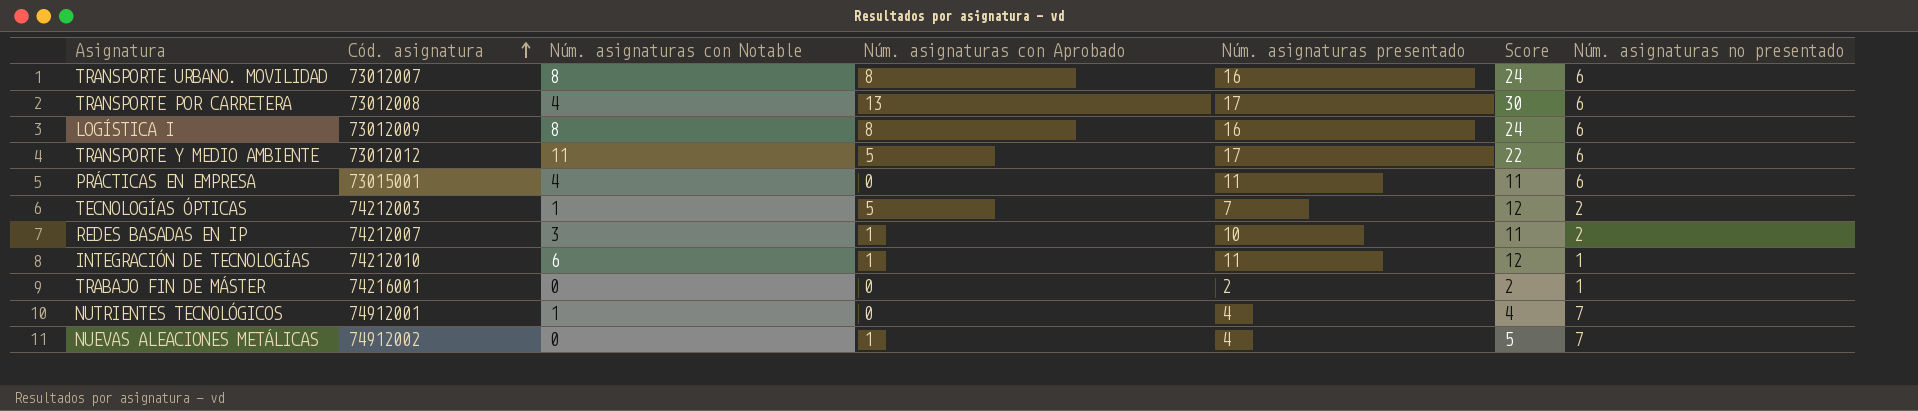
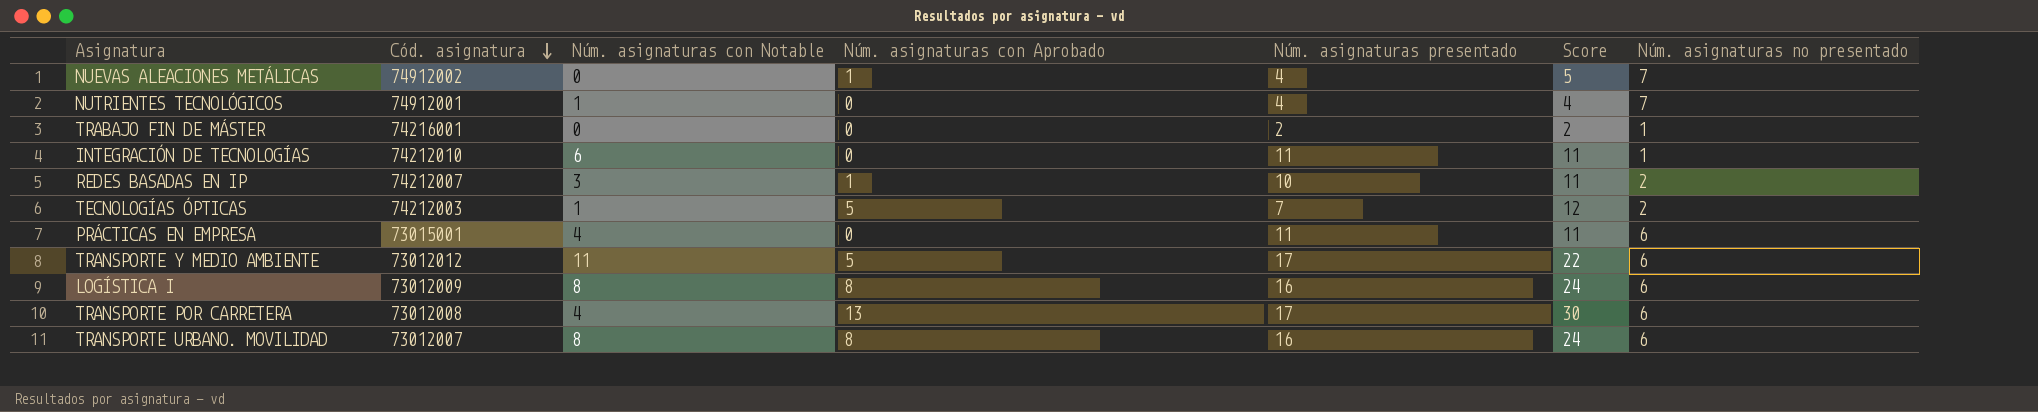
row order: Cód. asignatura ascending -> Cód. asignatura descending
INTEGRACIÓN DE TECNOLOGÍAS | Núm. asignaturas con Aprobado: 1 -> 0
INTEGRACIÓN DE TECNOLOGÍAS | Score: 12 -> 11

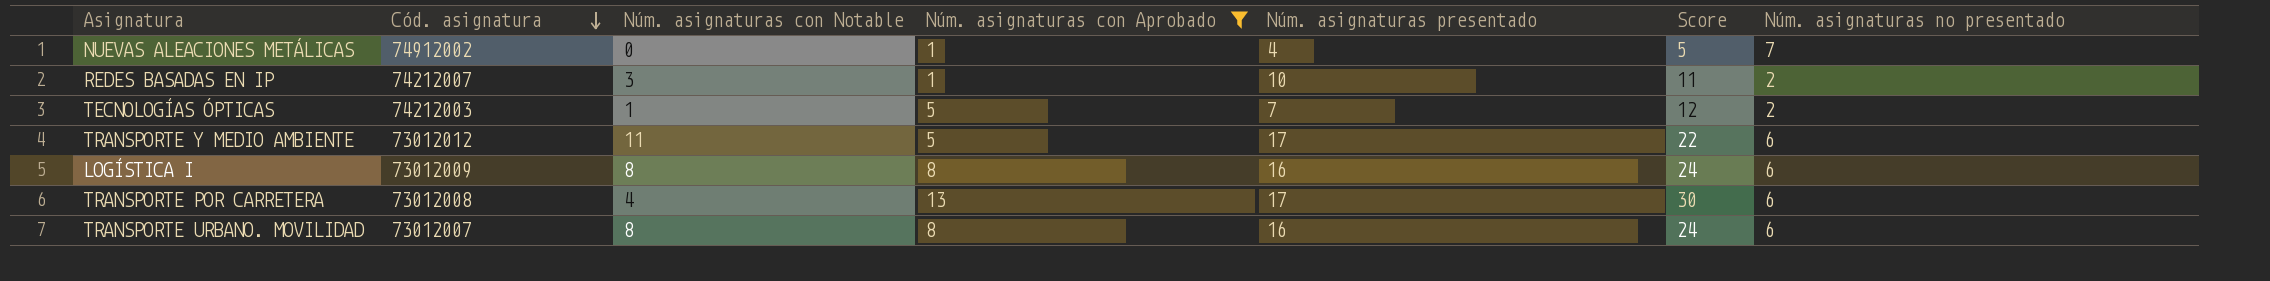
filter: none -> Núm. asignaturas con Aprobado != 0

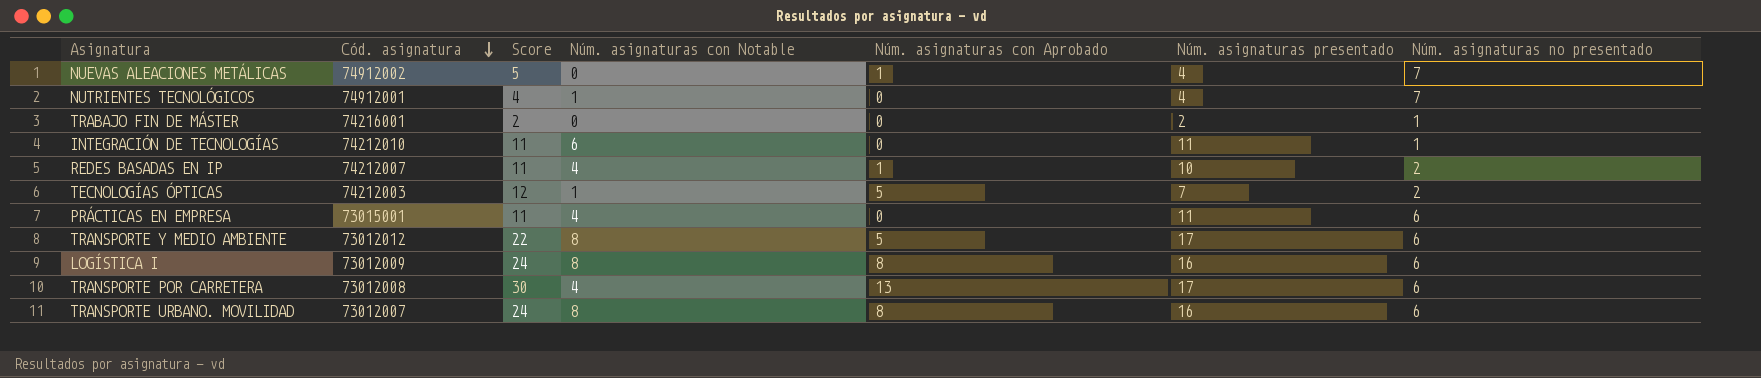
filter: Núm. asignaturas con Aprobado != 0 -> none
column Score | position: 6 -> 3
REDES BASADAS EN IP | Núm. asignaturas con Notable: 3 -> 4
TRANSPORTE Y MEDIO AMBIENTE | Núm. asignaturas con Notable: 11 -> 8

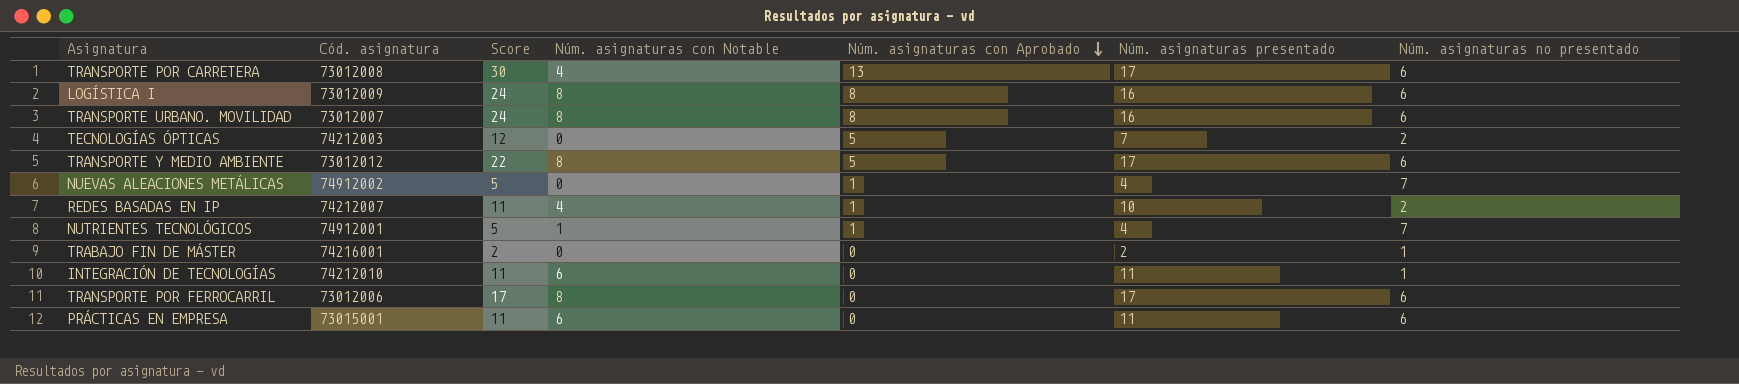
row order: Cód. asignatura descending -> Núm. asignaturas con Aprobado descending
TECNOLOGÍAS ÓPTICAS | Núm. asignaturas con Notable: 1 -> 0
NUTRIENTES TECNOLÓGICOS | Score: 4 -> 5
NUTRIENTES TECNOLÓGICOS | Núm. asignaturas con Aprobado: 0 -> 1
row TRANSPORTE POR FERROCARRIL: none -> 73012006 | 17 | 8 | 0 | 17 | 6
PRÁCTICAS EN EMPRESA | Núm. asignaturas con Notable: 4 -> 6

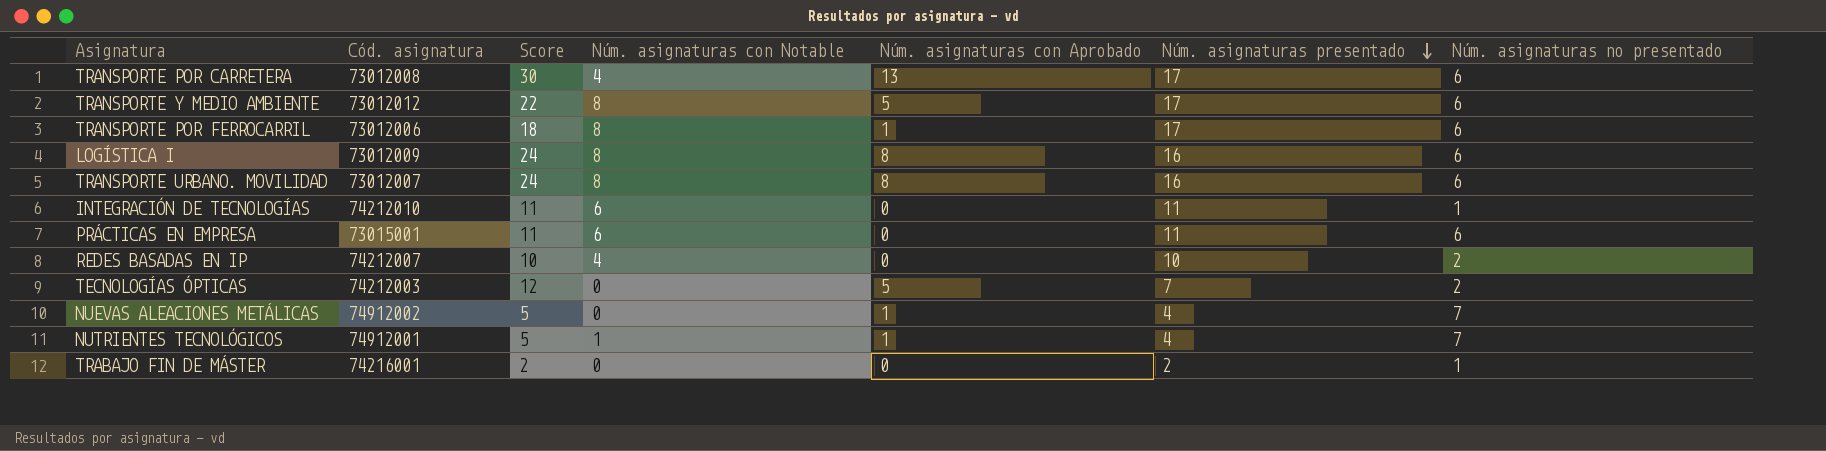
row order: Núm. asignaturas con Aprobado descending -> Núm. asignaturas presentado descending
TRANSPORTE POR FERROCARRIL | Score: 17 -> 18
TRANSPORTE POR FERROCARRIL | Núm. asignaturas con Aprobado: 0 -> 1
REDES BASADAS EN IP | Score: 11 -> 10
REDES BASADAS EN IP | Núm. asignaturas con Aprobado: 1 -> 0

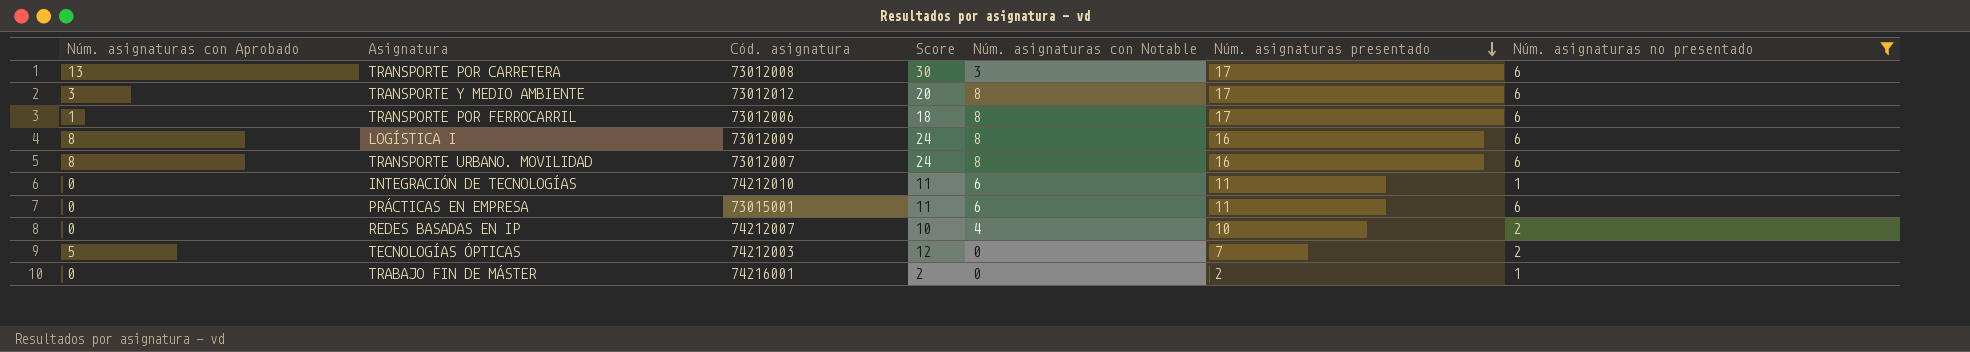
filter: none -> Núm. asignaturas no presentado != 7
column Núm. asignaturas con Aprobado | position: 5 -> 1
TRANSPORTE POR CARRETERA | Núm. asignaturas con Notable: 4 -> 3
TRANSPORTE Y MEDIO AMBIENTE | Núm. asignaturas con Aprobado: 5 -> 3
TRANSPORTE Y MEDIO AMBIENTE | Score: 22 -> 20

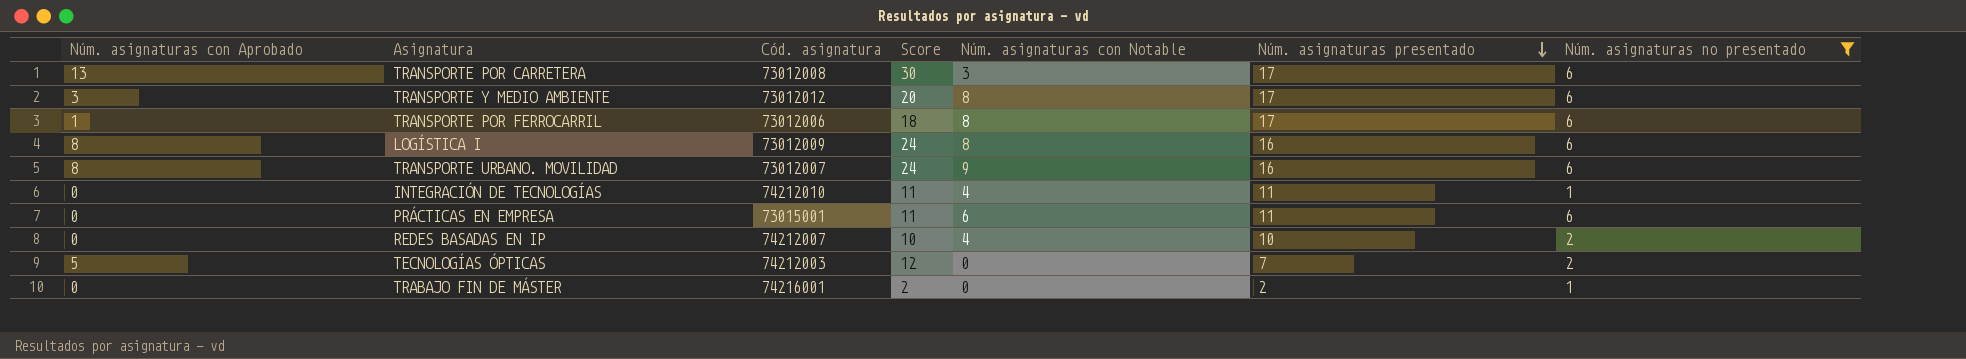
TRANSPORTE URBANO. MOVILIDAD | Núm. asignaturas con Notable: 8 -> 9
INTEGRACIÓN DE TECNOLOGÍAS | Núm. asignaturas con Notable: 6 -> 4

